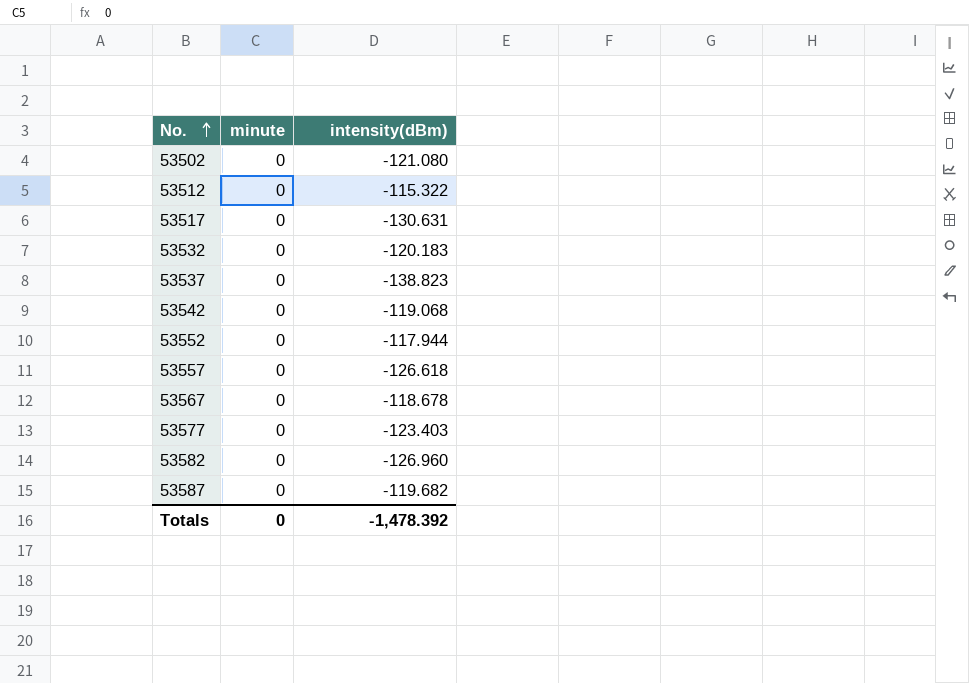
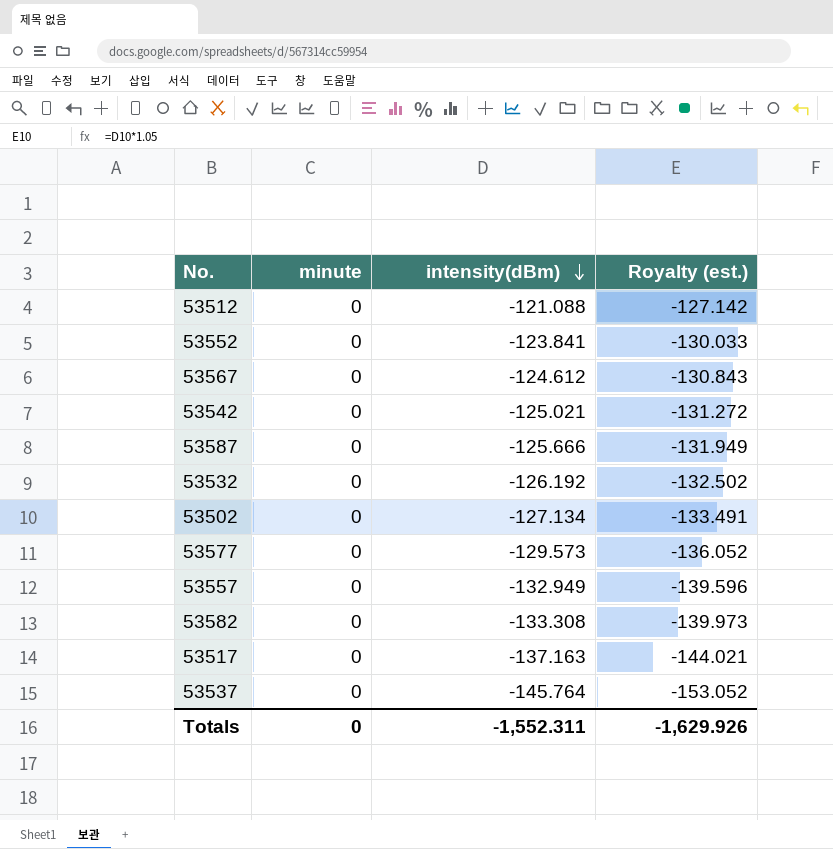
row order: No. ascending -> intensity(dBm) descending
column Royalty (est.) | formula: none -> [intensity(dBm)] * 1.05
53512 | intensity(dBm): -115.322 -> -121.088
53552 | intensity(dBm): -117.944 -> -123.841
53567 | intensity(dBm): -118.678 -> -124.612
53542 | intensity(dBm): -119.068 -> -125.021
53587 | intensity(dBm): -119.682 -> -125.666
53532 | intensity(dBm): -120.183 -> -126.192
53502 | intensity(dBm): -121.080 -> -127.134
53577 | intensity(dBm): -123.403 -> -129.573
53557 | intensity(dBm): -126.618 -> -132.949
53582 | intensity(dBm): -126.960 -> -133.308
53517 | intensity(dBm): -130.631 -> -137.163
53537 | intensity(dBm): -138.823 -> -145.764
Totals | intensity(dBm): -1,478.392 -> -1,552.311

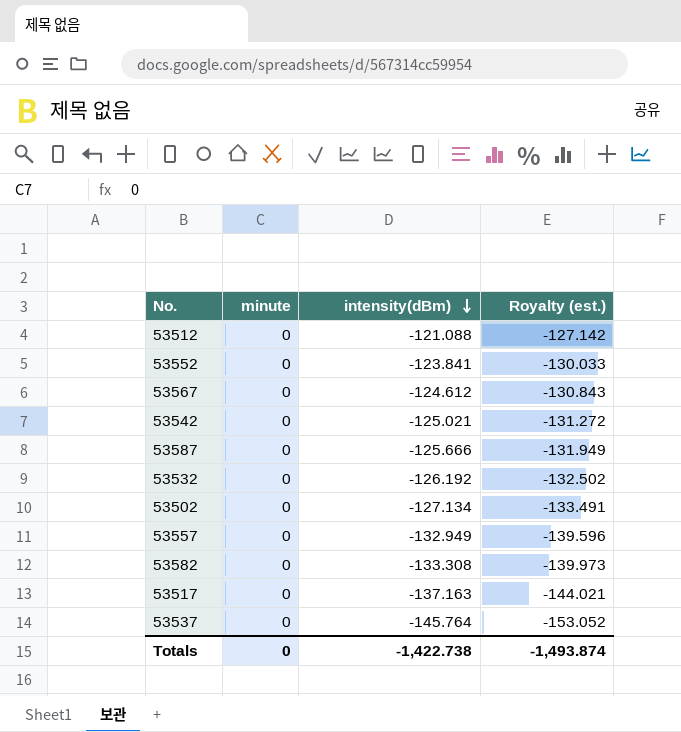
row 53577: 0 | -129.573 | -136.052 -> none
Totals | intensity(dBm): -1,552.311 -> -1,422.738
Totals | Royalty (est.): -1,629.926 -> -1,493.874

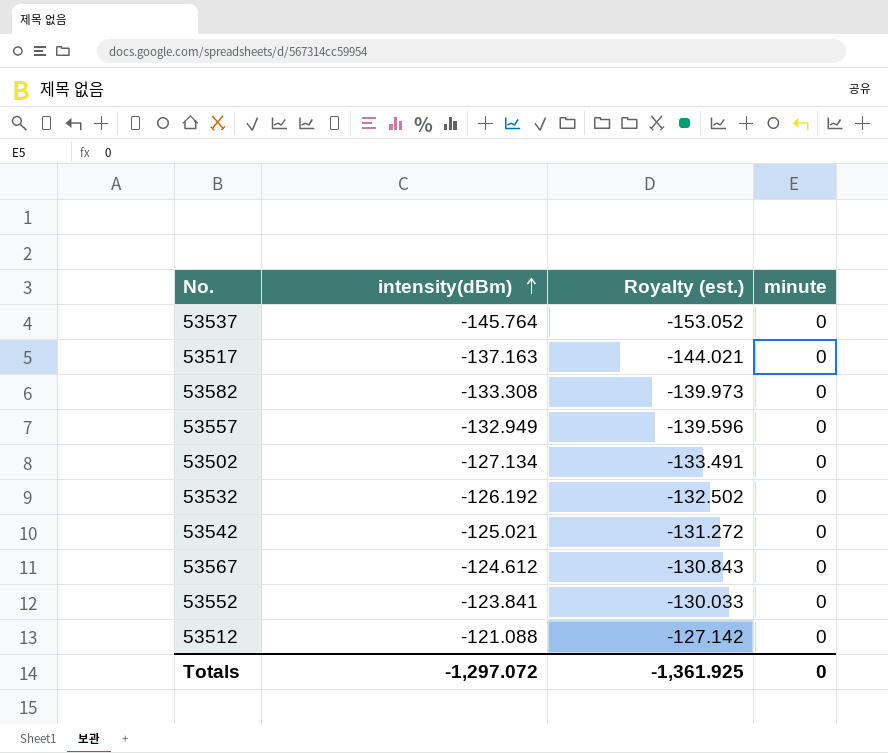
row order: intensity(dBm) descending -> intensity(dBm) ascending
column minute | position: 2 -> 4
row 53587: 0 | -125.666 | -131.949 -> none
Totals | intensity(dBm): -1,422.738 -> -1,297.072
Totals | Royalty (est.): -1,493.874 -> -1,361.925

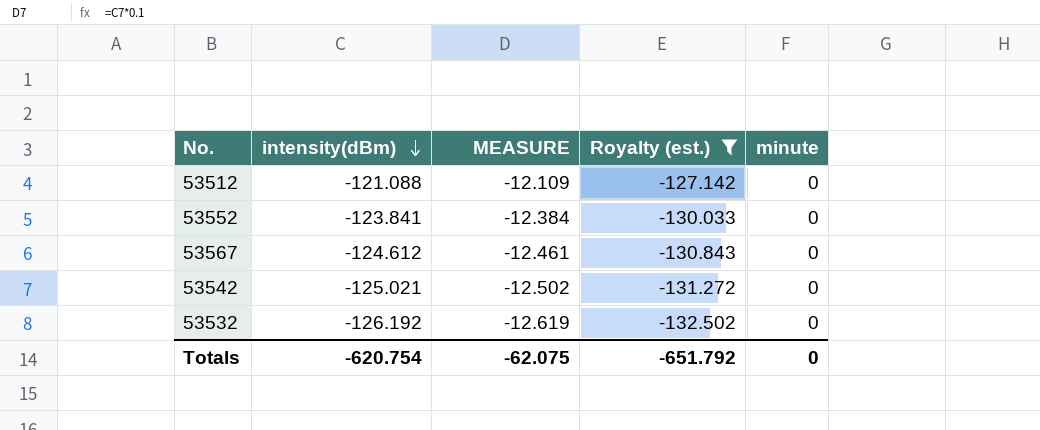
filter: none -> Royalty (est.) >= -132.502
row order: intensity(dBm) ascending -> intensity(dBm) descending
column MEASURE | formula: none -> [intensity(dBm)] * 0.1
Totals | intensity(dBm): -1,297.072 -> -620.754
Totals | Royalty (est.): -1,361.925 -> -651.792

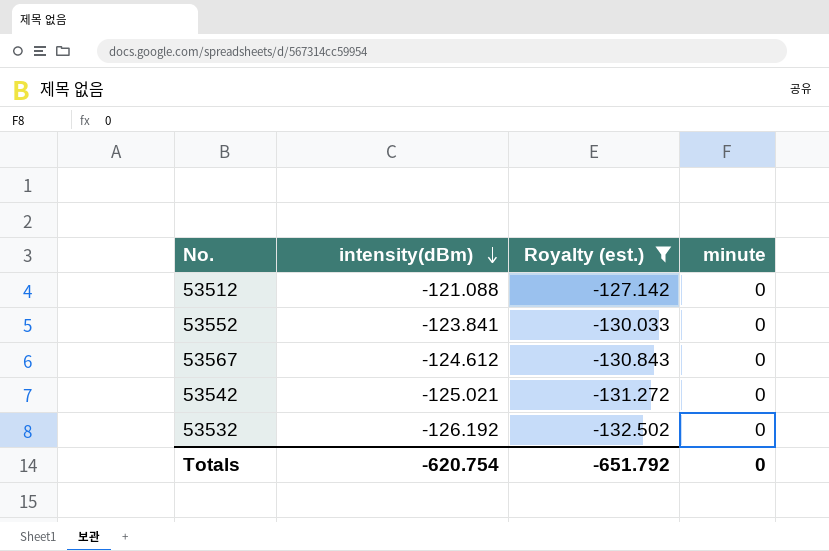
column MEASURE | formula: [intensity(dBm)] * 0.1 -> none

